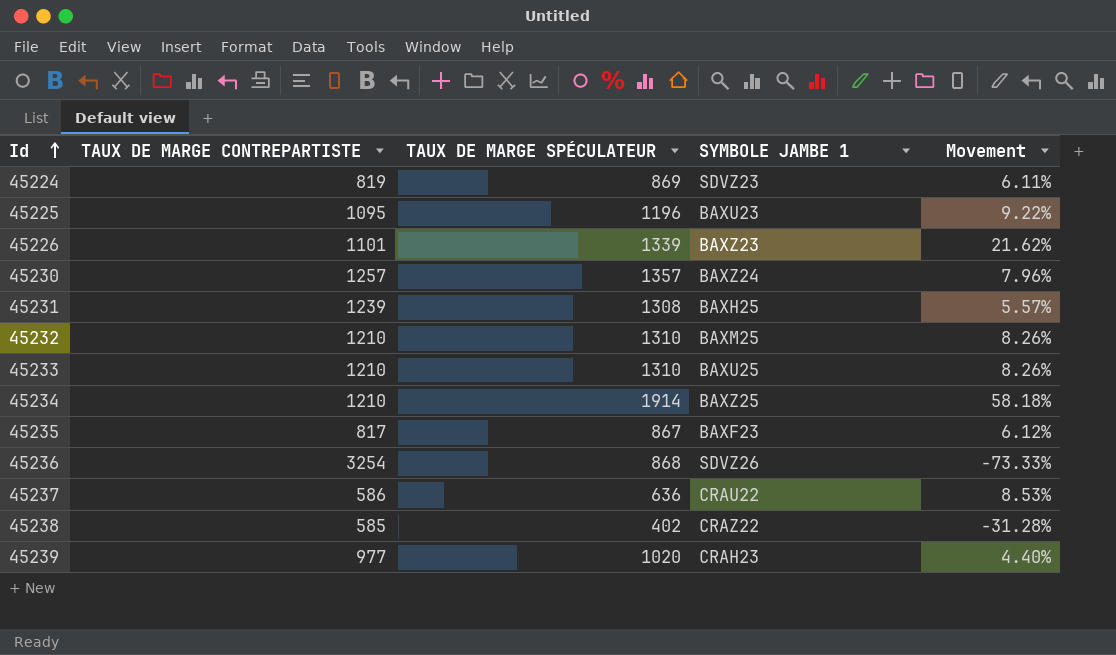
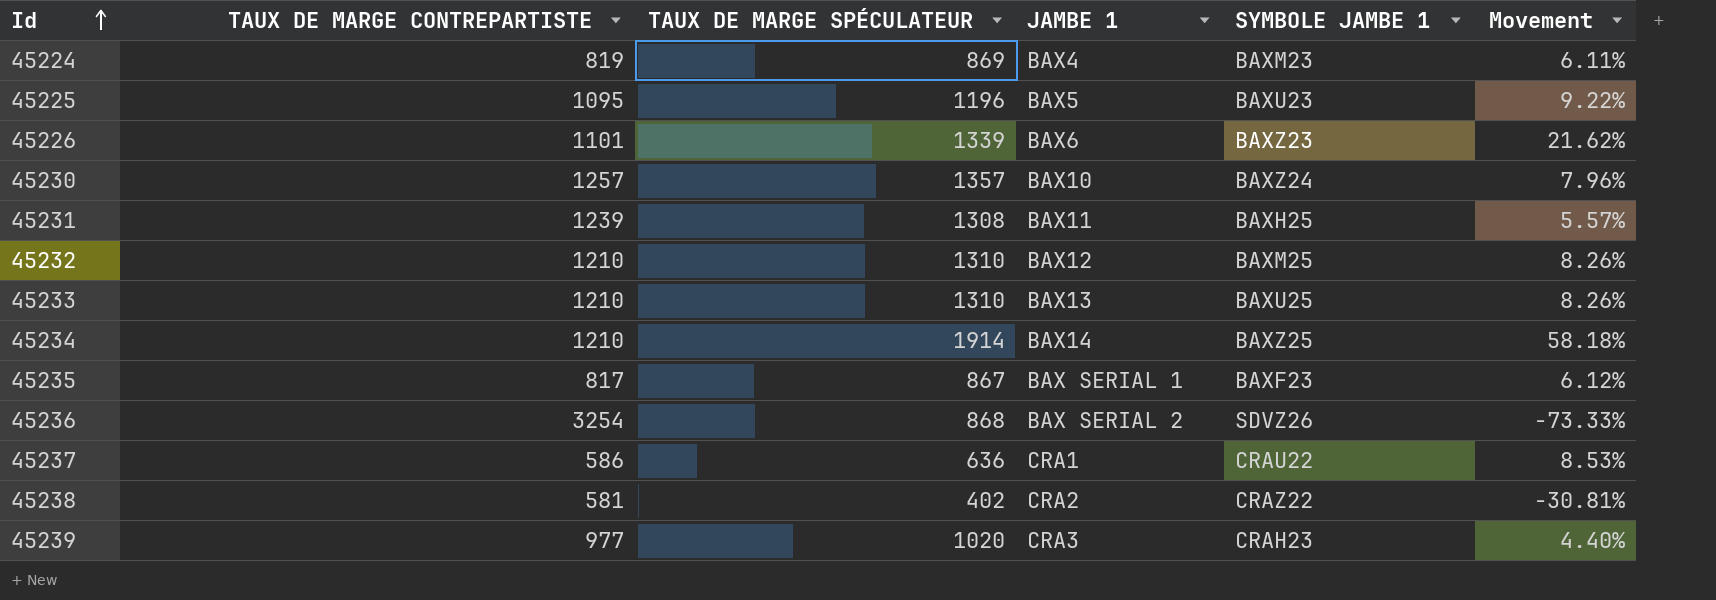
column JAMBE 1 | position: none -> 4
45224 | SYMBOLE JAMBE 1: SDVZ23 -> BAXM23
45238 | TAUX DE MARGE CONTREPARTISTE: 585 -> 581
45238 | Movement: -31.28% -> -30.81%

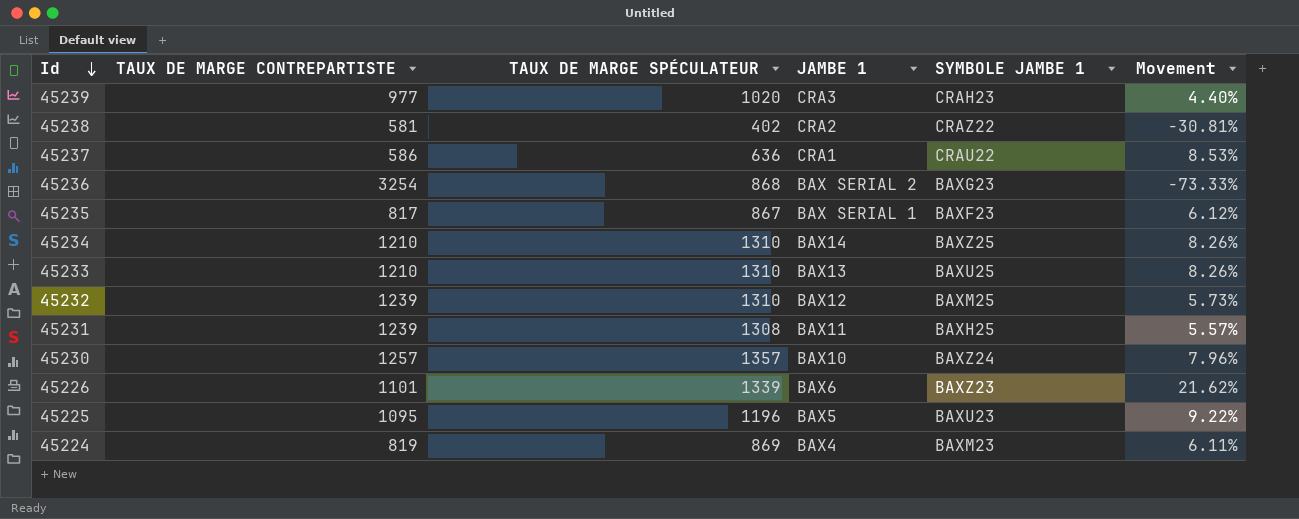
row order: Id ascending -> Id descending
45236 | SYMBOLE JAMBE 1: SDVZ26 -> BAXG23
45234 | TAUX DE MARGE SPÉCULATEUR: 1914 -> 1310
45234 | Movement: 58.18% -> 8.26%
45232 | TAUX DE MARGE CONTREPARTISTE: 1210 -> 1239
45232 | Movement: 8.26% -> 5.73%

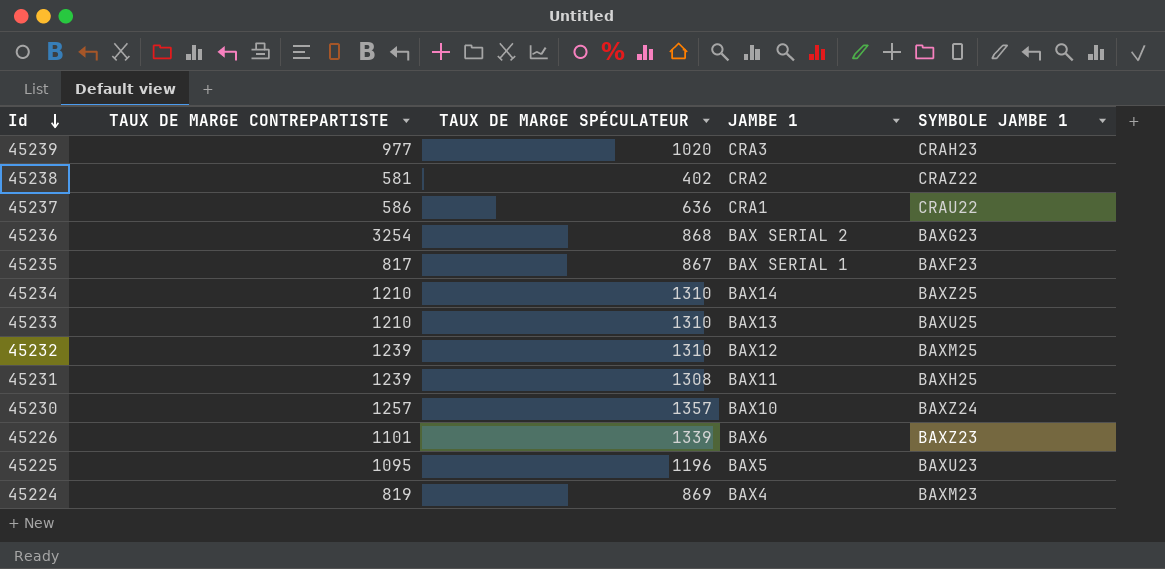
column Movement | formula: ([TAUX DE MARGE SPÉCULATEUR] - [TAUX DE MARGE CONTREPARTISTE]) / [TAUX DE MARGE CONTREPARTISTE] -> none

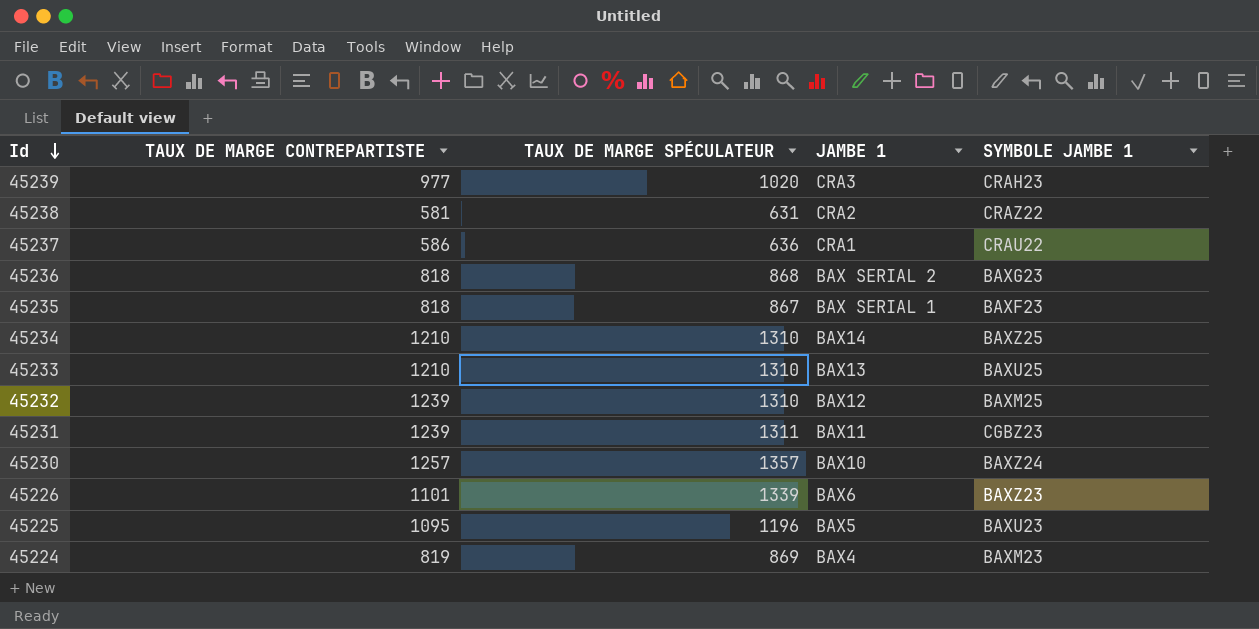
45238 | TAUX DE MARGE SPÉCULATEUR: 402 -> 631
45236 | TAUX DE MARGE CONTREPARTISTE: 3254 -> 818
45235 | TAUX DE MARGE CONTREPARTISTE: 817 -> 818
45231 | TAUX DE MARGE SPÉCULATEUR: 1308 -> 1311
45231 | SYMBOLE JAMBE 1: BAXH25 -> CGBZ23

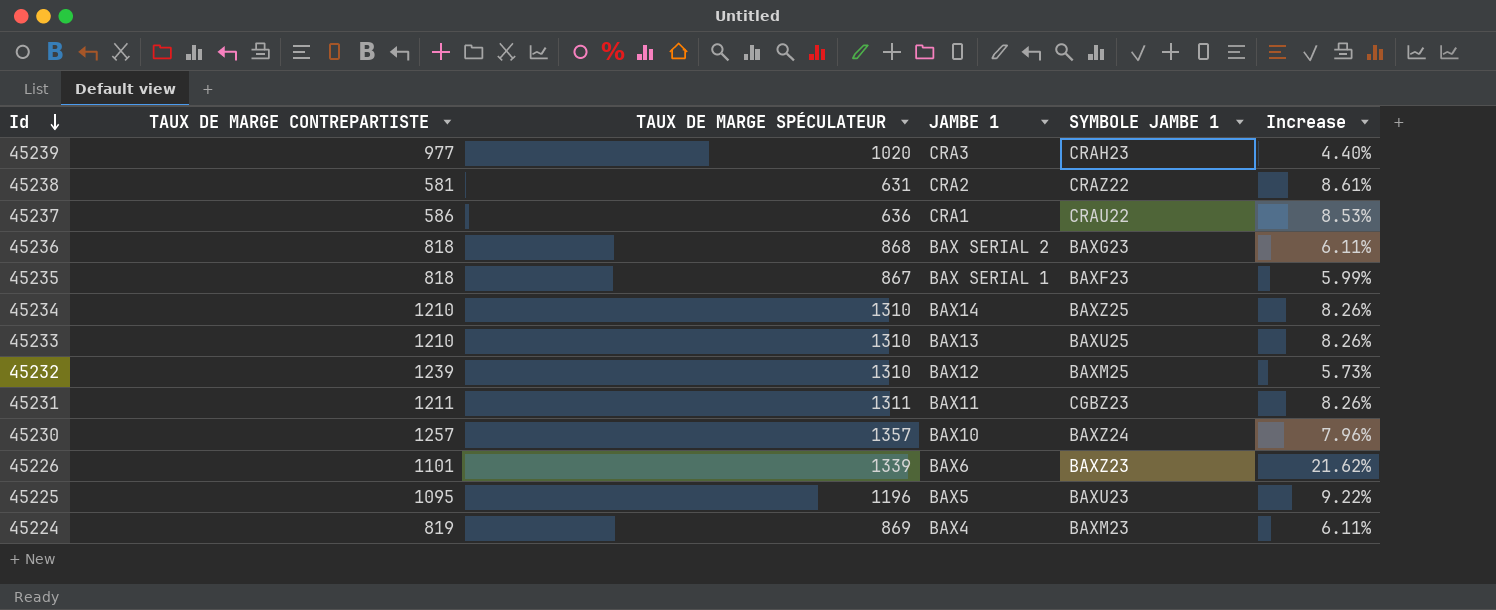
column Increase | formula: none -> ([TAUX DE MARGE SPÉCULATEUR] - [TAUX DE MARGE CONTREPARTISTE]) / [TAUX DE MARGE CONTREPARTISTE]
45231 | TAUX DE MARGE CONTREPARTISTE: 1239 -> 1211

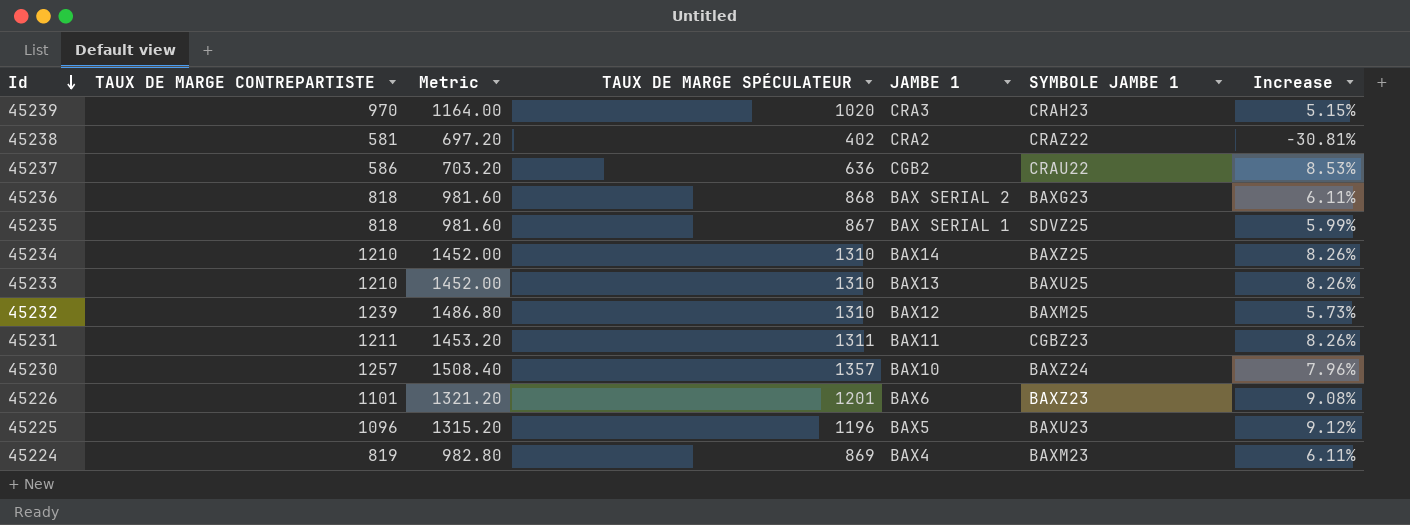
column Metric | formula: none -> [TAUX DE MARGE CONTREPARTISTE] * 1.2
45239 | TAUX DE MARGE CONTREPARTISTE: 977 -> 970
45239 | Increase: 4.40% -> 5.15%
45238 | TAUX DE MARGE SPÉCULATEUR: 631 -> 402
45238 | Increase: 8.61% -> -30.81%
45237 | JAMBE 1: CRA1 -> CGB2
45235 | SYMBOLE JAMBE 1: BAXF23 -> SDVZ25
45226 | TAUX DE MARGE SPÉCULATEUR: 1339 -> 1201
45226 | Increase: 21.62% -> 9.08%
45225 | TAUX DE MARGE CONTREPARTISTE: 1095 -> 1096
45225 | Increase: 9.22% -> 9.12%

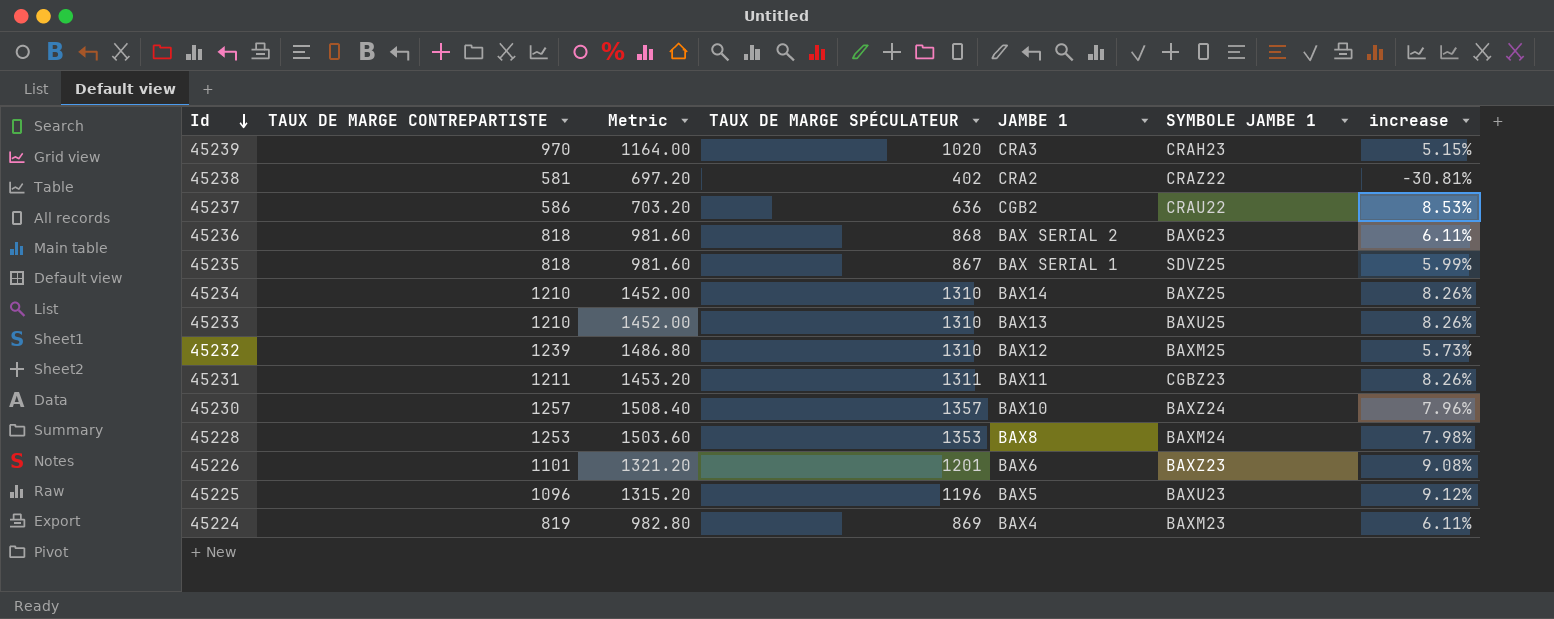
column name: Increase -> increase
row 45228: none -> 1253 | 1503.60 | 1353 | BAX8 | BAXM24 | 7.98%

